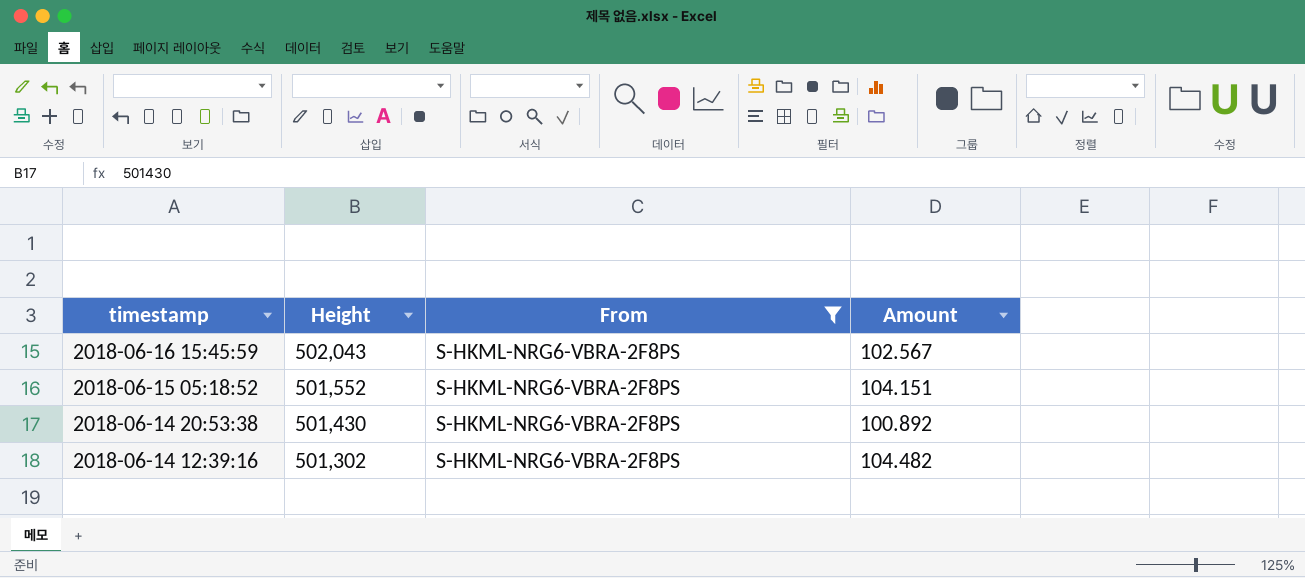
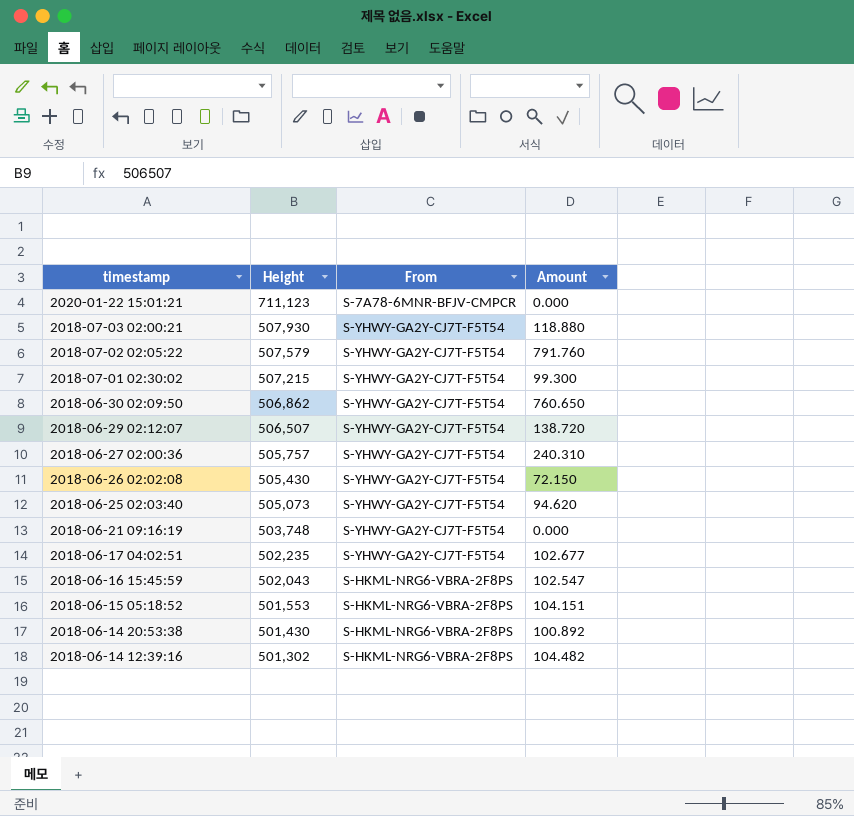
filter: From = S-HKML-NRG6-VBRA-2F8PS -> none
2018-06-16 15:45:59 | Amount: 102.567 -> 102.547
2018-06-15 05:18:52 | Height: 501,552 -> 501,553

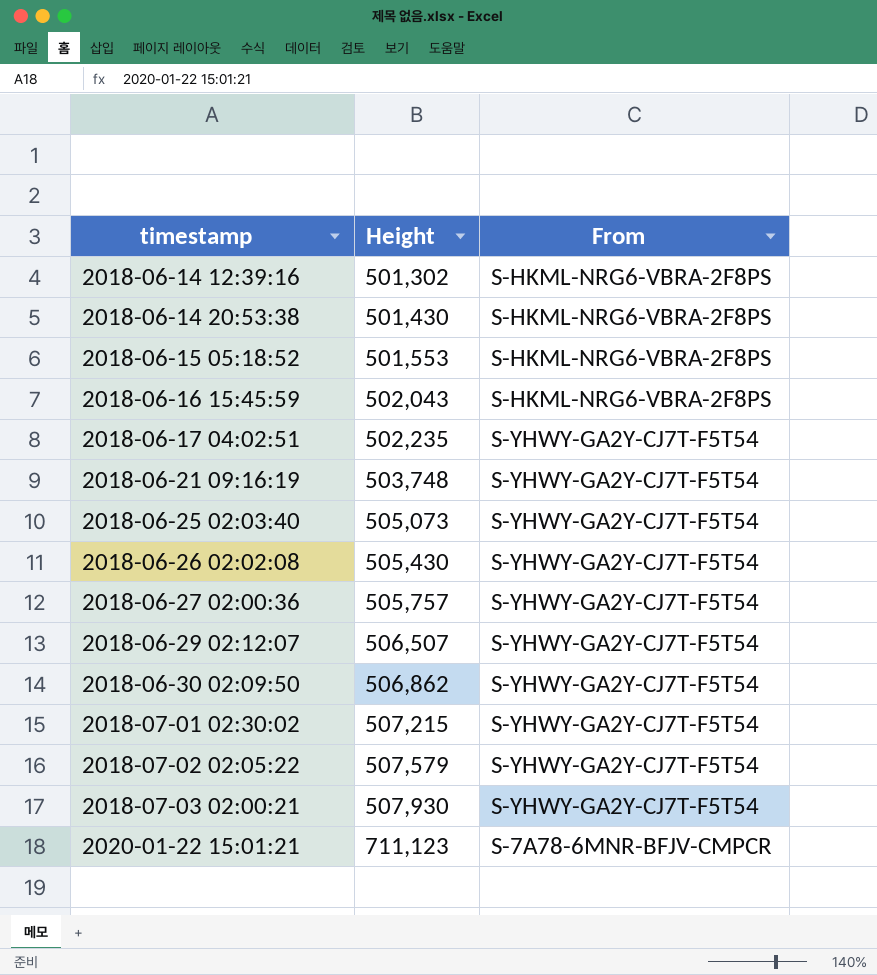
row order: timestamp descending -> timestamp ascending
column Amount | position: 4 -> none

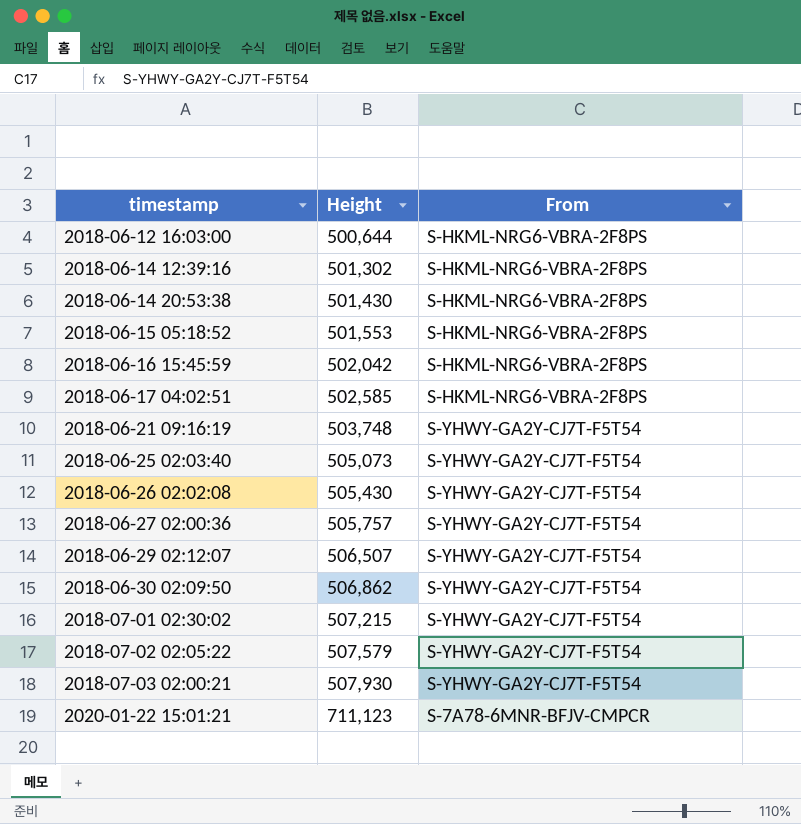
row 2018-06-12 16:03:00: none -> 500,644 | S-HKML-NRG6-VBRA-2F8PS
2018-06-16 15:45:59 | Height: 502,043 -> 502,042
2018-06-17 04:02:51 | Height: 502,235 -> 502,585
2018-06-17 04:02:51 | From: S-YHWY-GA2Y-CJ7T-F5T54 -> S-HKML-NRG6-VBRA-2F8PS

